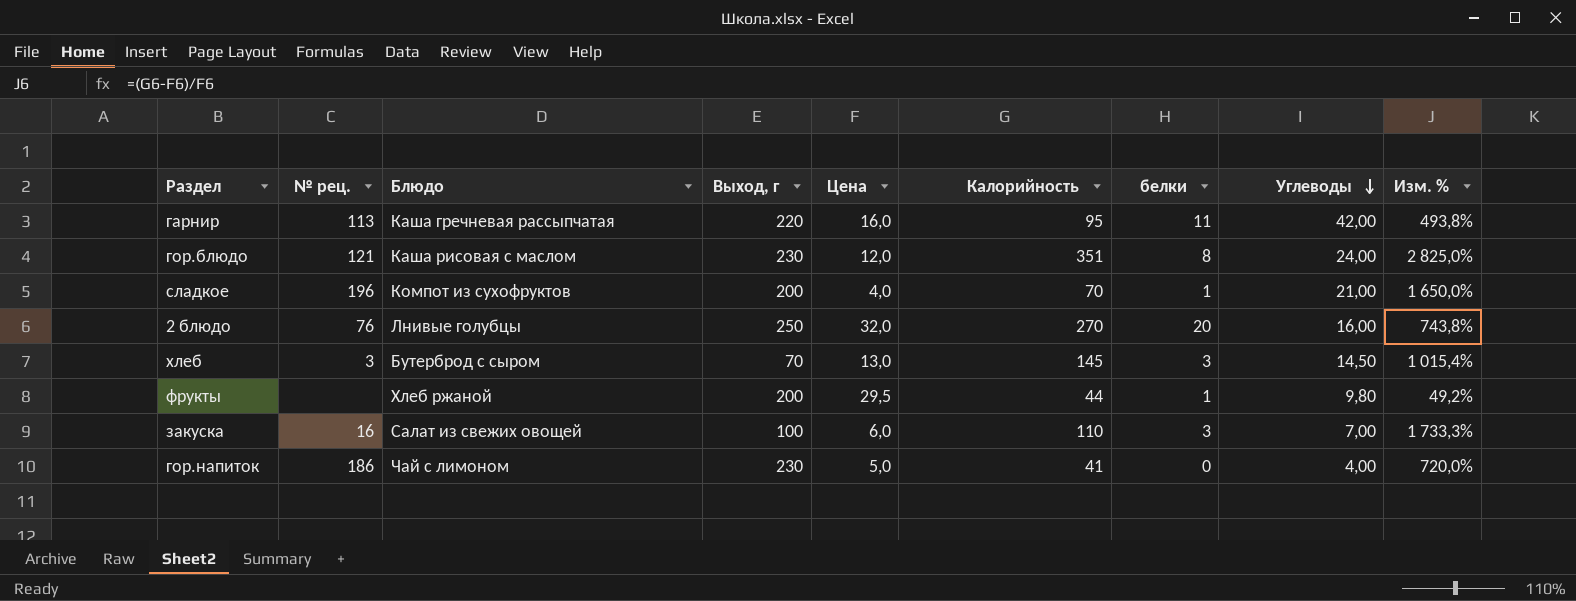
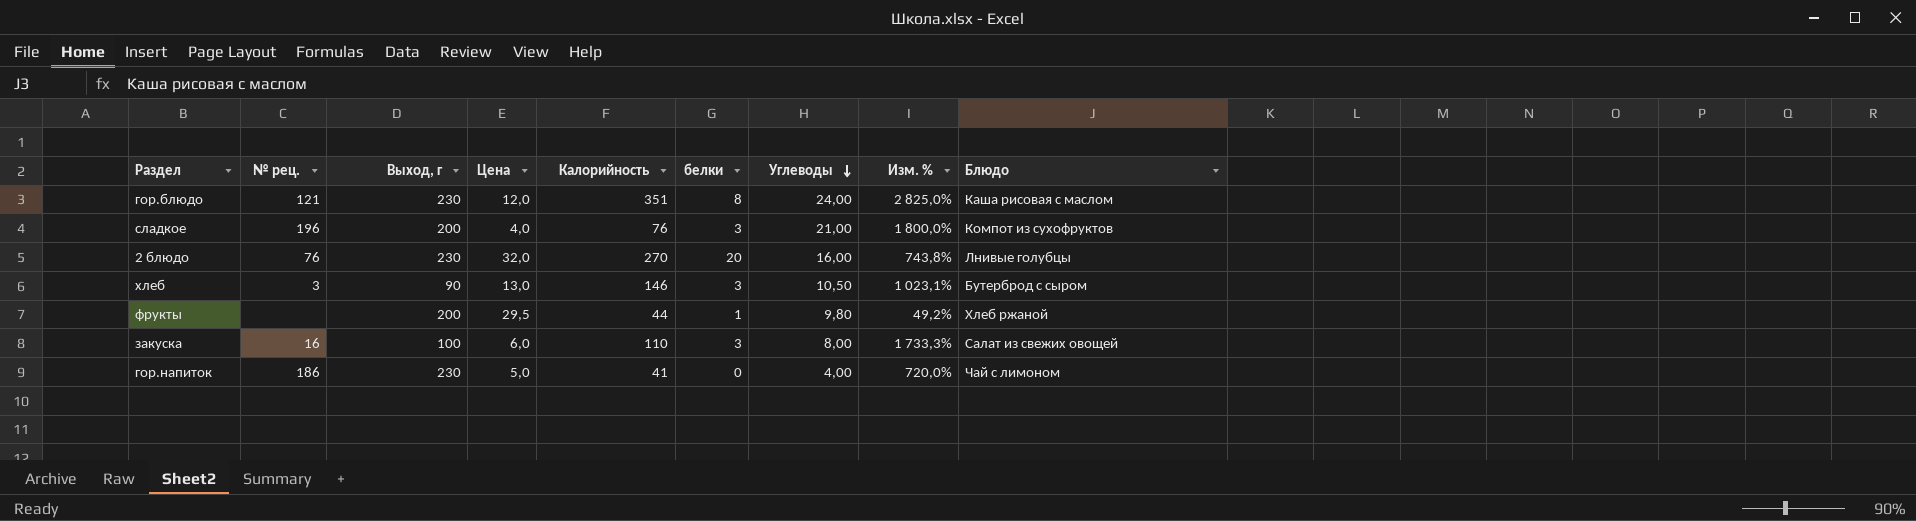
column Блюдо | position: 3 -> 9
row гарнир: 113 | Каша гречневая рассыпчатая | 220 | 16,0 | 95 | 11 | 42,00 | 493,8% -> none
сладкое | Калорийность: 70 -> 76
сладкое | белки: 1 -> 3
сладкое | Изм. %: 1 650,0% -> 1 800,0%
2 блюдо | Выход, г: 250 -> 230
хлеб | Выход, г: 70 -> 90
хлеб | Калорийность: 145 -> 146
хлеб | Углеводы: 14,50 -> 10,50
хлеб | Изм. %: 1 015,4% -> 1 023,1%
закуска | Углеводы: 7,00 -> 8,00

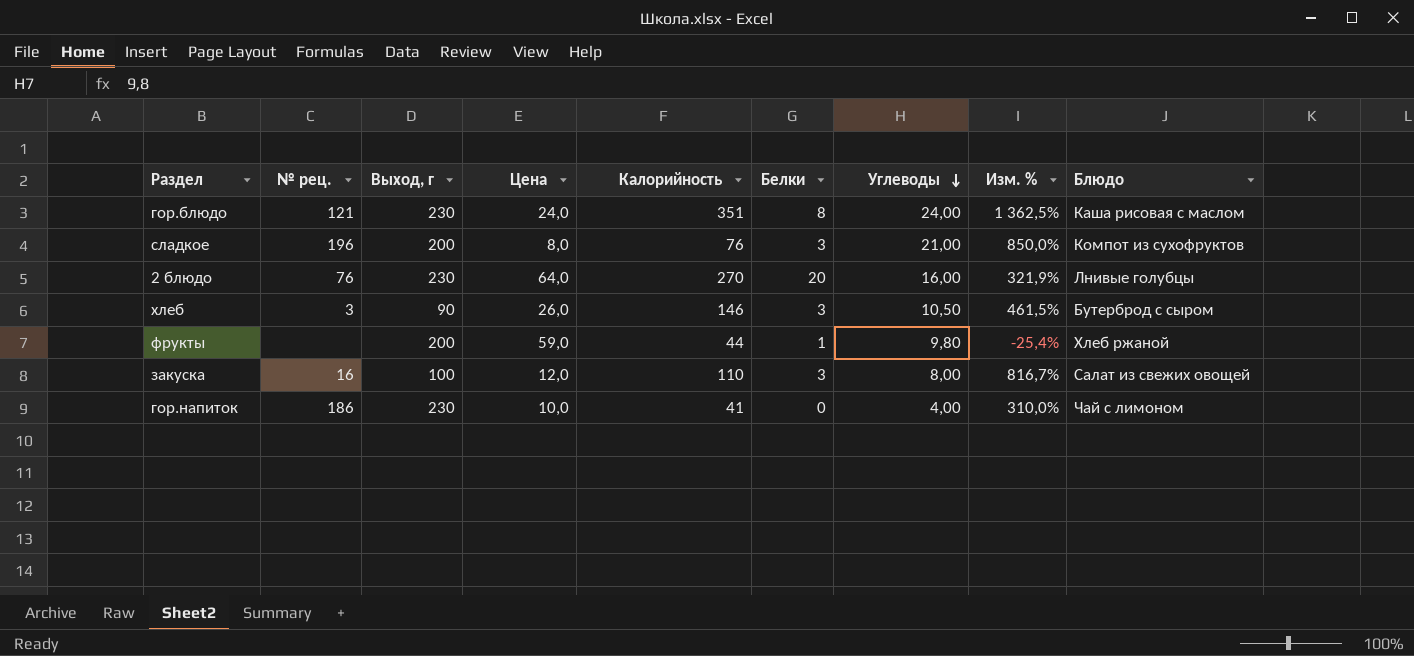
column name: белки -> Белки
гор.блюдо | Цена: 12,0 -> 24,0
гор.блюдо | Изм. %: 2 825,0% -> 1 362,5%
сладкое | Цена: 4,0 -> 8,0
сладкое | Изм. %: 1 800,0% -> 850,0%
2 блюдо | Цена: 32,0 -> 64,0
2 блюдо | Изм. %: 743,8% -> 321,9%
хлеб | Цена: 13,0 -> 26,0
хлеб | Изм. %: 1 023,1% -> 461,5%
фрукты | Цена: 29,5 -> 59,0
фрукты | Изм. %: 49,2% -> -25,4%
закуска | Цена: 6,0 -> 12,0
закуска | Изм. %: 1 733,3% -> 816,7%
гор.напиток | Цена: 5,0 -> 10,0
гор.напиток | Изм. %: 720,0% -> 310,0%

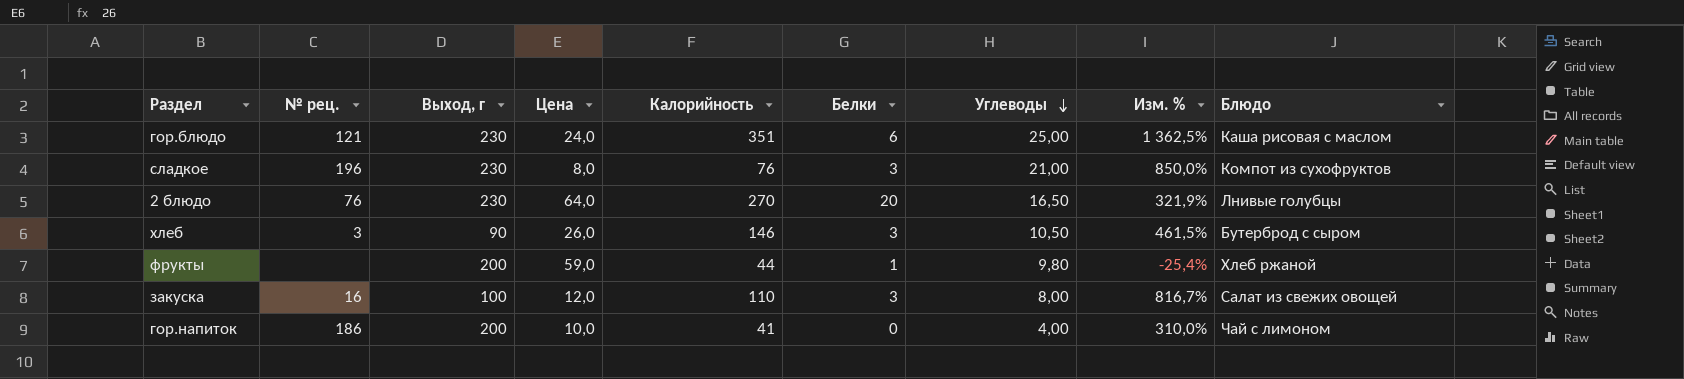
гор.блюдо | Белки: 8 -> 6
гор.блюдо | Углеводы: 24,00 -> 25,00
сладкое | Выход, г: 200 -> 230
2 блюдо | Углеводы: 16,00 -> 16,50
гор.напиток | Выход, г: 230 -> 200

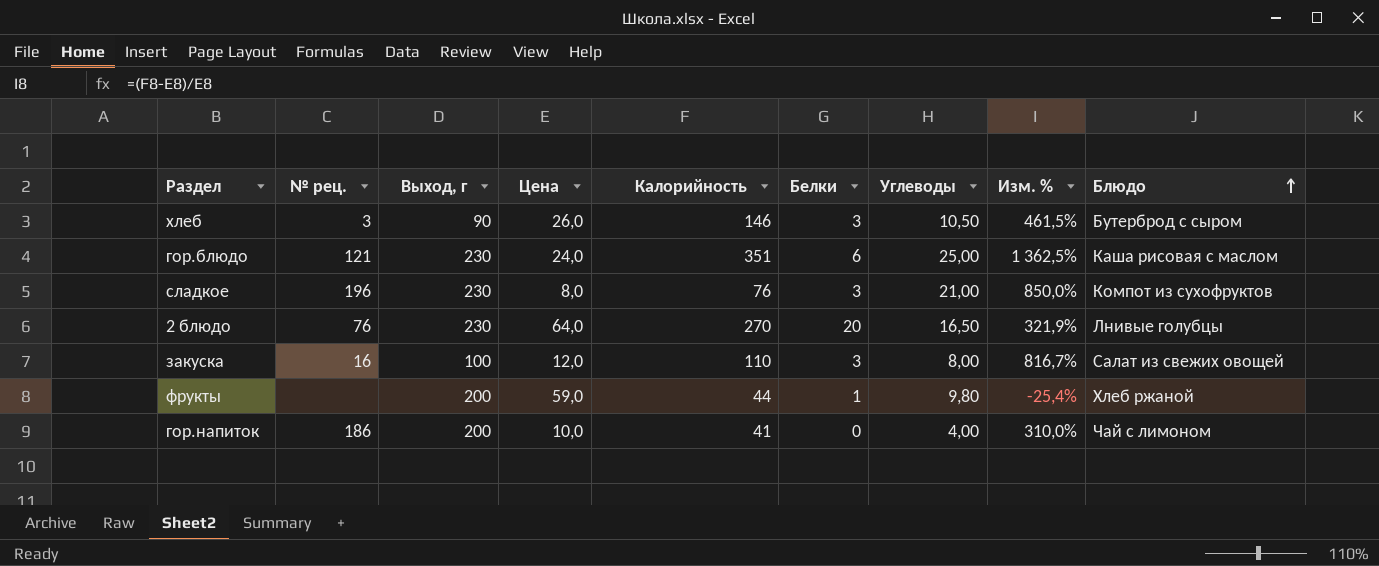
row order: Углеводы descending -> Блюдо ascending

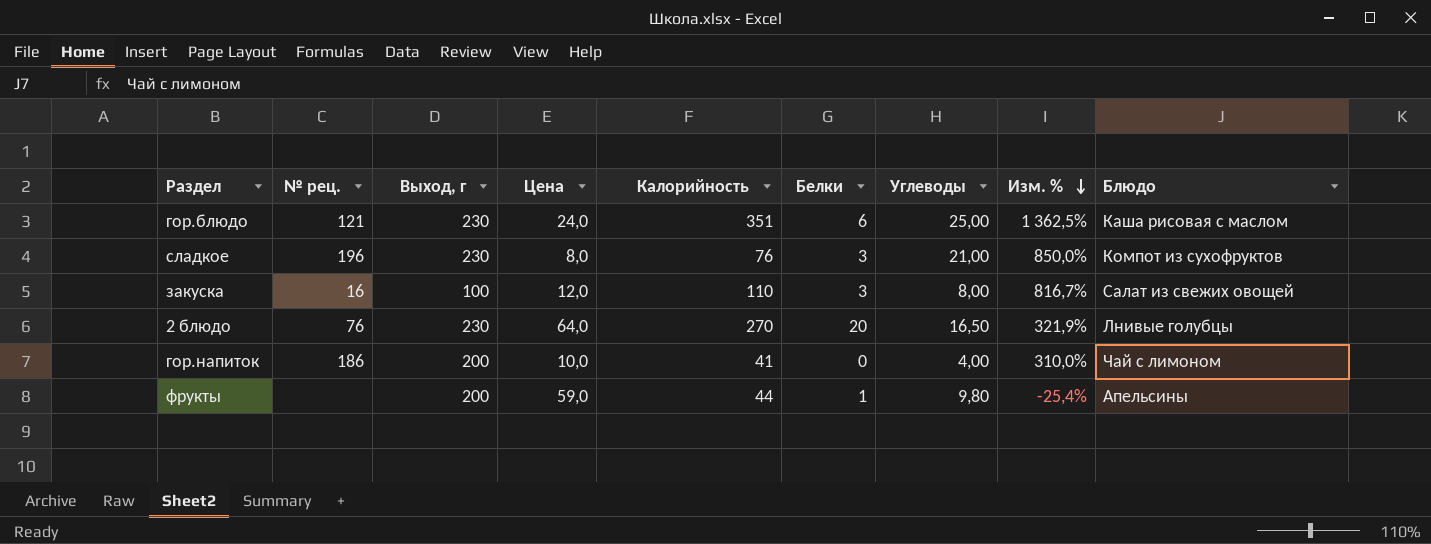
row order: Блюдо ascending -> Изм. % descending
row хлеб: 3 | 90 | 26,0 | 146 | 3 | 10,50 | 461,5% | Бутерброд с сыром -> none
фрукты | Блюдо: Хлеб ржаной -> Апельсины

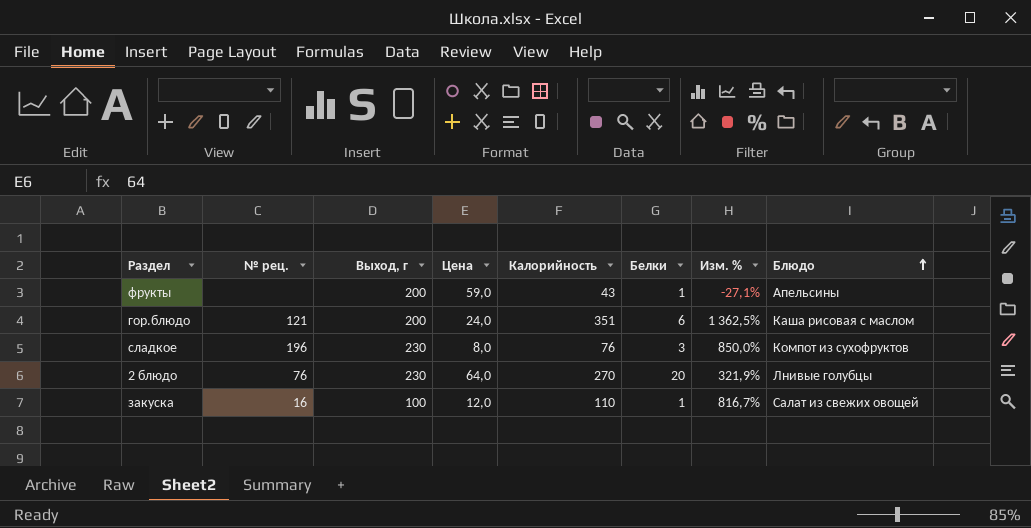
row order: Изм. % descending -> Блюдо ascending
column Углеводы | position: 7 -> none
row гор.напиток: 186 | 200 | 10,0 | 41 | 0 | 4,00 | 310,0% | Чай с лимоном -> none
фрукты | Калорийность: 44 -> 43
фрукты | Изм. %: -25,4% -> -27,1%
гор.блюдо | Выход, г: 230 -> 200
закуска | Белки: 3 -> 1

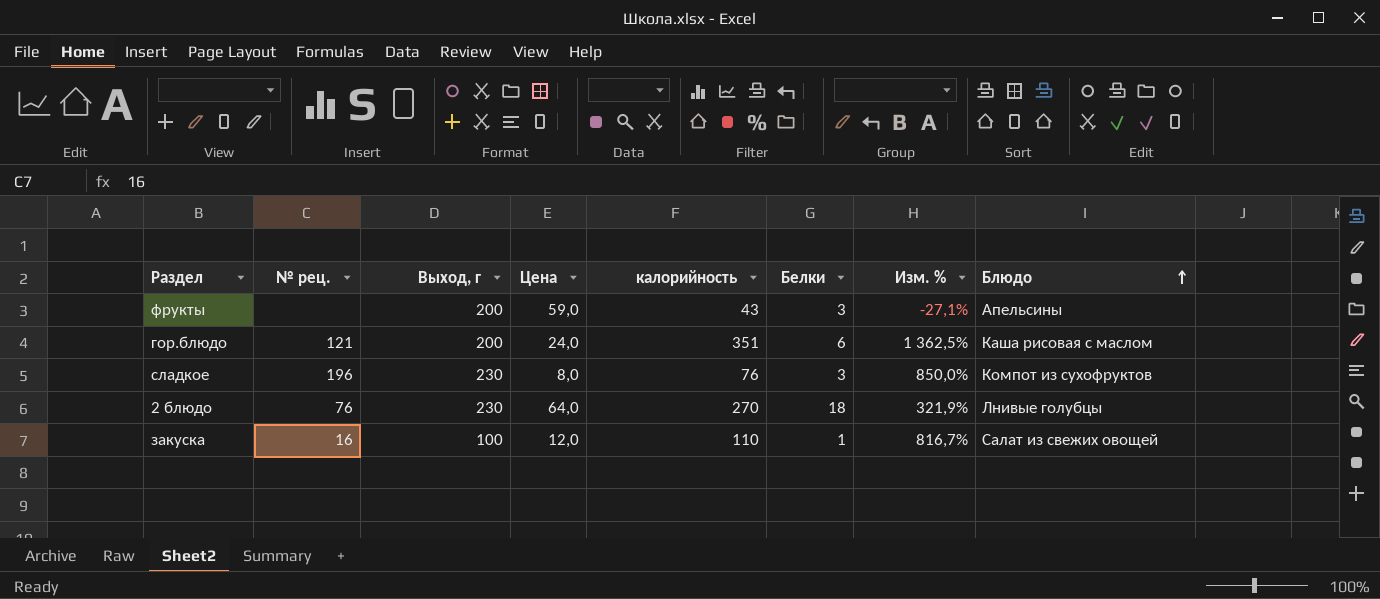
column name: Калорийность -> калорийность
фрукты | Белки: 1 -> 3
2 блюдо | Белки: 20 -> 18

